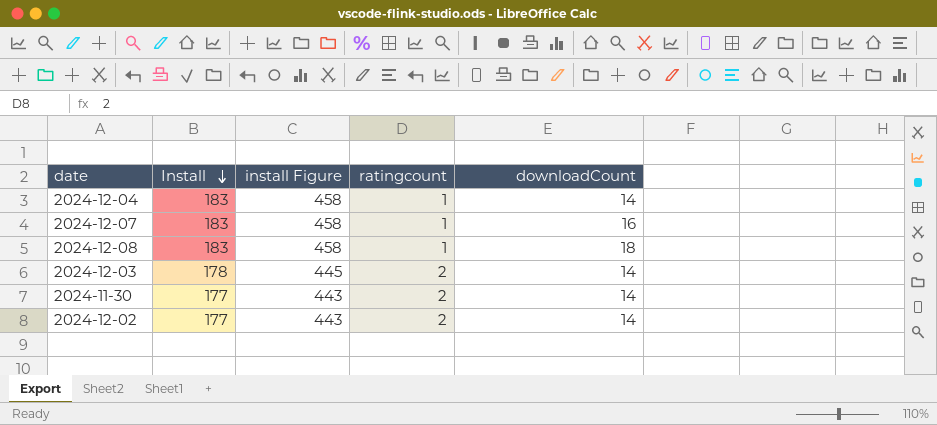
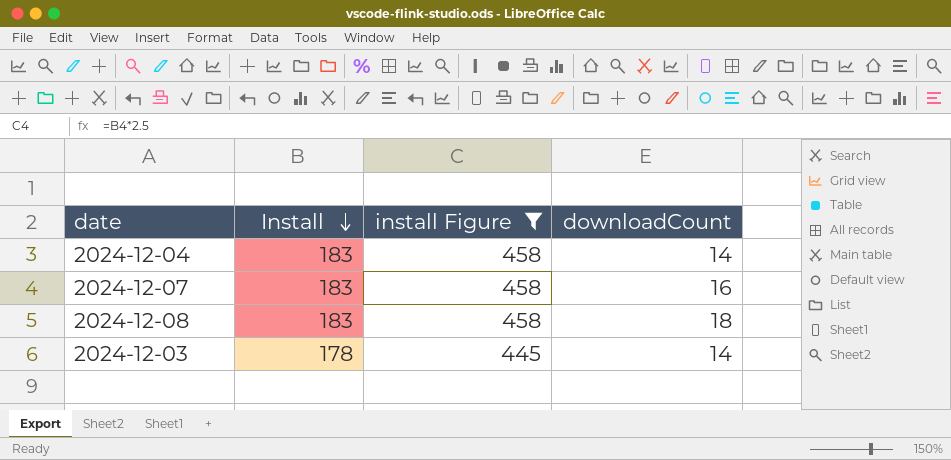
filter: none -> install Figure != 443
column ratingcount | position: 4 -> none

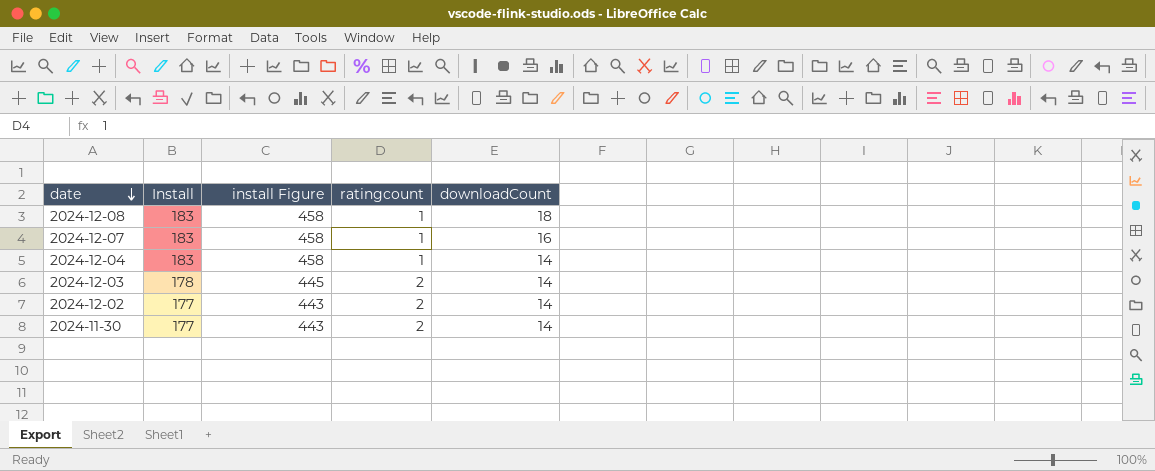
filter: install Figure != 443 -> none
row order: Install descending -> date descending
column ratingcount | position: none -> 4

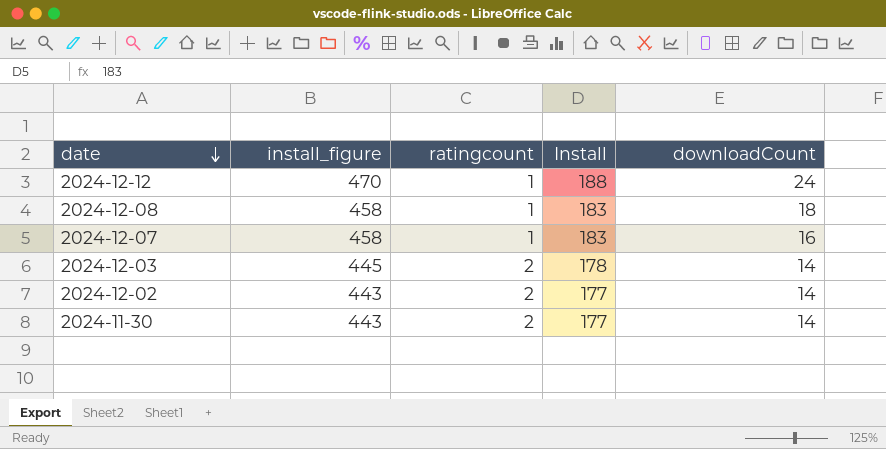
column name: install Figure -> install_figure
column Install | position: 2 -> 4
row 2024-12-04: 183 | 458 | 1 | 14 -> none
row 2024-12-12: none -> 470 | 1 | 188 | 24

